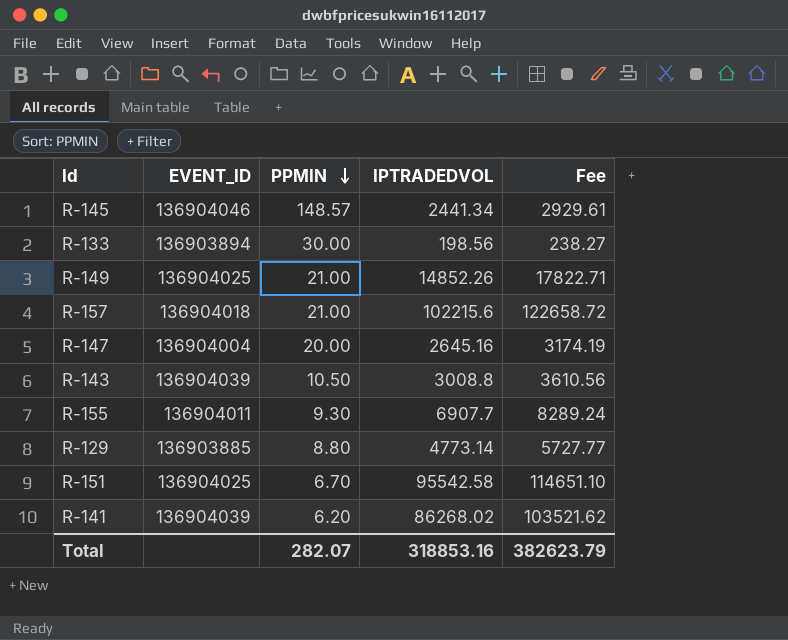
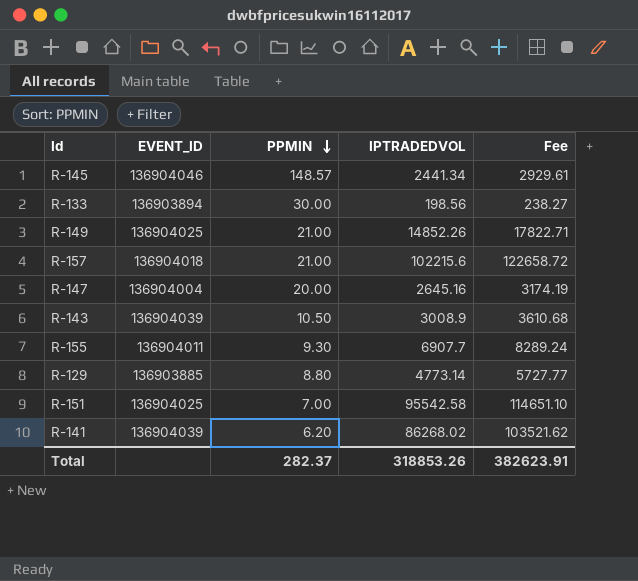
R-143 | IPTRADEDVOL: 3008.8 -> 3008.9
R-143 | Fee: 3610.56 -> 3610.68
R-151 | PPMIN: 6.70 -> 7.00
Total | PPMIN: 282.07 -> 282.37
Total | IPTRADEDVOL: 318853.16 -> 318853.26
Total | Fee: 382623.79 -> 382623.91

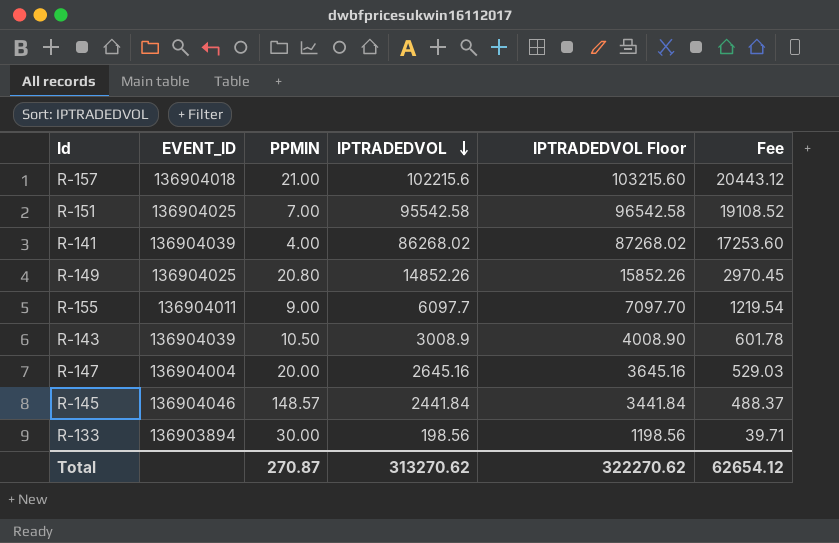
row order: PPMIN descending -> IPTRADEDVOL descending
column IPTRADEDVOL Floor | formula: none -> [IPTRADEDVOL] + 1000
column Fee | formula: [IPTRADEDVOL] * 1.2 -> [IPTRADEDVOL] * 0.2
row R-129: 136903885 | 8.80 | 4773.14 | 5727.77 -> none
R-141 | PPMIN: 6.20 -> 4.00
R-149 | PPMIN: 21.00 -> 20.80
R-155 | PPMIN: 9.30 -> 9.00
R-155 | IPTRADEDVOL: 6907.7 -> 6097.7
R-145 | IPTRADEDVOL: 2441.34 -> 2441.84
Total | PPMIN: 282.37 -> 270.87
Total | IPTRADEDVOL: 318853.26 -> 313270.62
Total | Fee: 382623.91 -> 62654.12

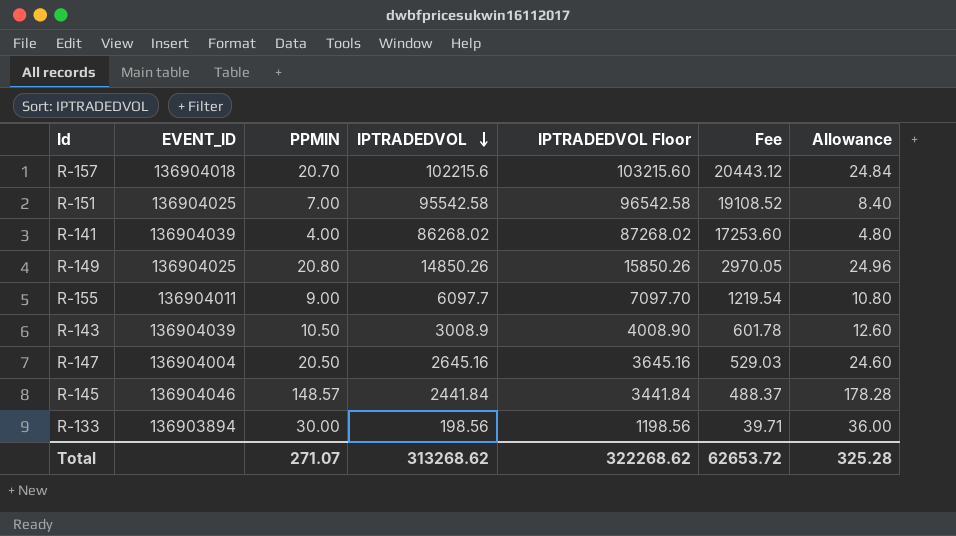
column Allowance | formula: none -> [PPMIN] * 1.2
R-157 | PPMIN: 21.00 -> 20.70
R-149 | IPTRADEDVOL: 14852.26 -> 14850.26
R-149 | IPTRADEDVOL Floor: 15852.26 -> 15850.26
R-149 | Fee: 2970.45 -> 2970.05
R-147 | PPMIN: 20.00 -> 20.50
Total | PPMIN: 270.87 -> 271.07
Total | IPTRADEDVOL: 313270.62 -> 313268.62
Total | IPTRADEDVOL Floor: 322270.62 -> 322268.62
Total | Fee: 62654.12 -> 62653.72

